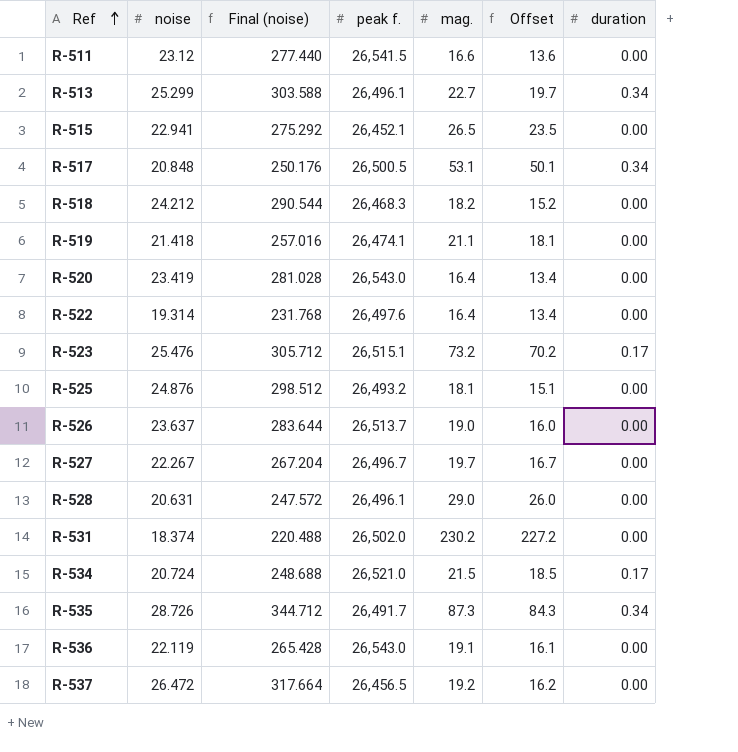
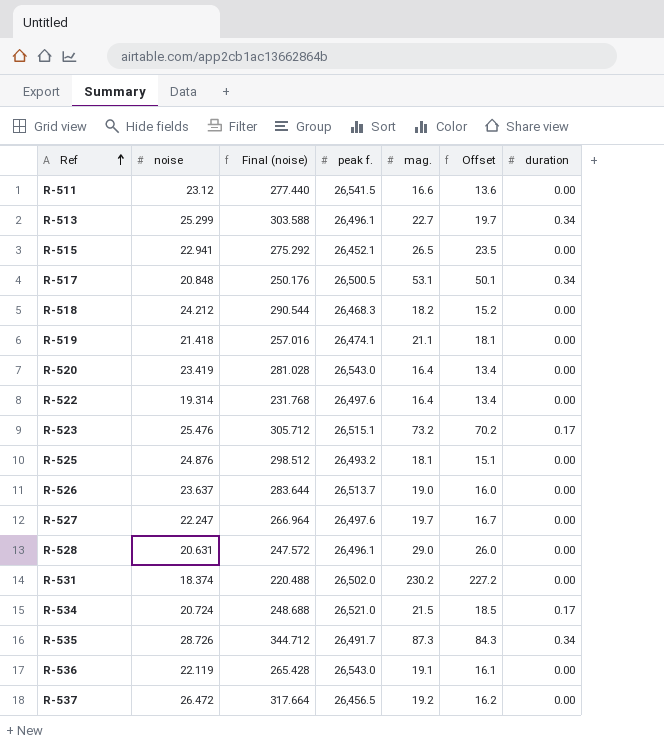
R-527 | noise: 22.267 -> 22.247
R-527 | Final (noise): 267.204 -> 266.964
R-527 | peak f.: 26,496.7 -> 26,497.6

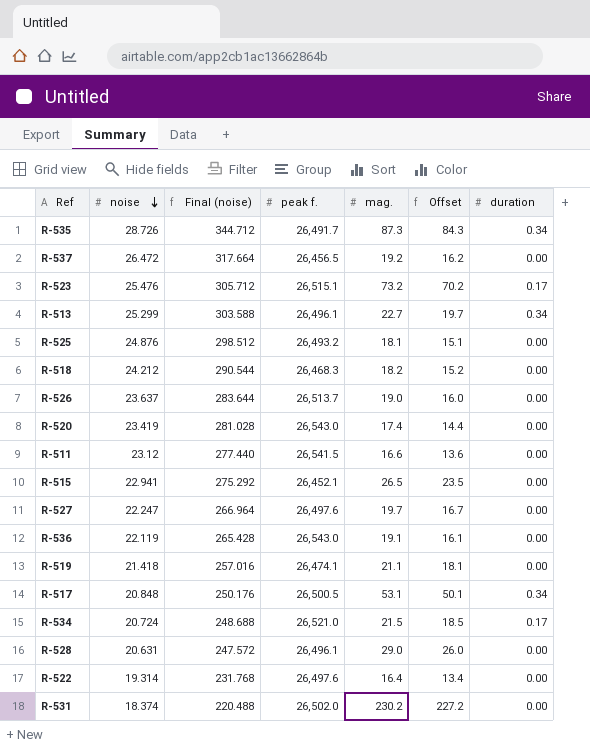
row order: Ref ascending -> noise descending
R-520 | mag.: 16.4 -> 17.4
R-520 | Offset: 13.4 -> 14.4

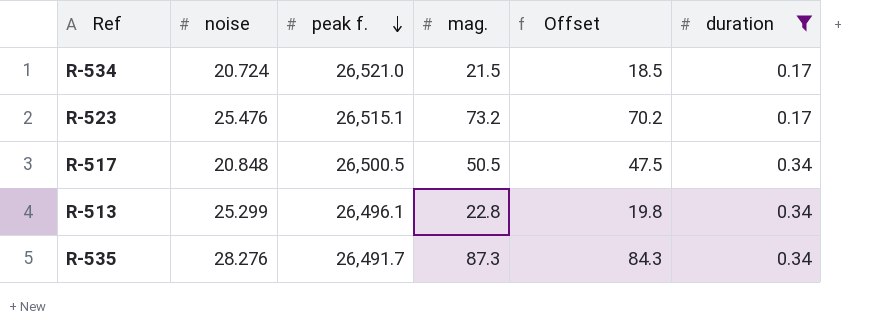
filter: none -> duration != 0.00
row order: noise descending -> peak f. descending
column Final (noise) | formula: [noise] * 12 -> none
R-517 | mag.: 53.1 -> 50.5
R-517 | Offset: 50.1 -> 47.5
R-513 | mag.: 22.7 -> 22.8
R-513 | Offset: 19.7 -> 19.8
R-535 | noise: 28.726 -> 28.276

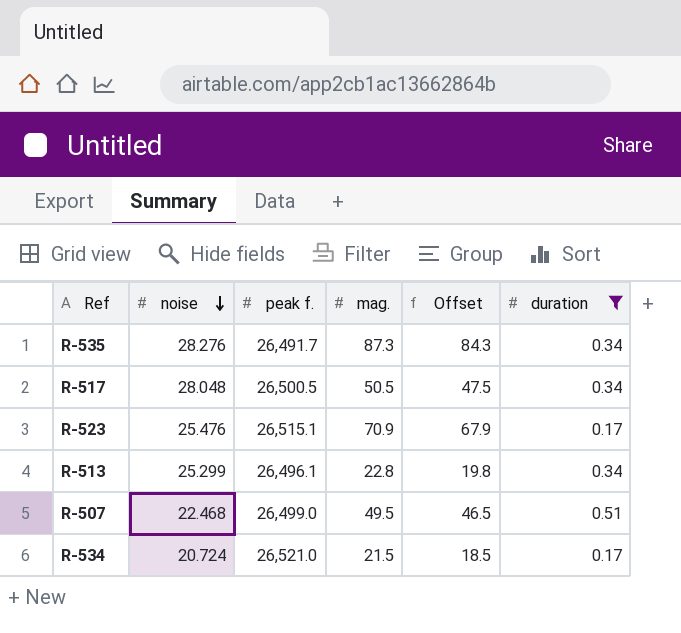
row order: peak f. descending -> noise descending
R-517 | noise: 20.848 -> 28.048
R-523 | mag.: 73.2 -> 70.9
R-523 | Offset: 70.2 -> 67.9
row R-507: none -> 22.468 | 26,499.0 | 49.5 | 46.5 | 0.51

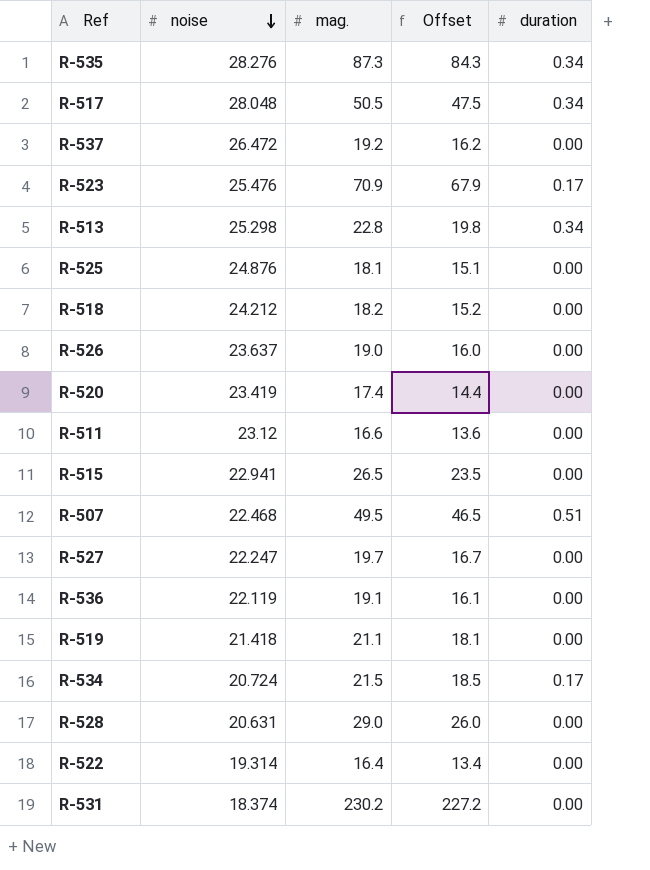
filter: duration != 0.00 -> none
column peak f. | position: 3 -> none
R-513 | noise: 25.299 -> 25.298

